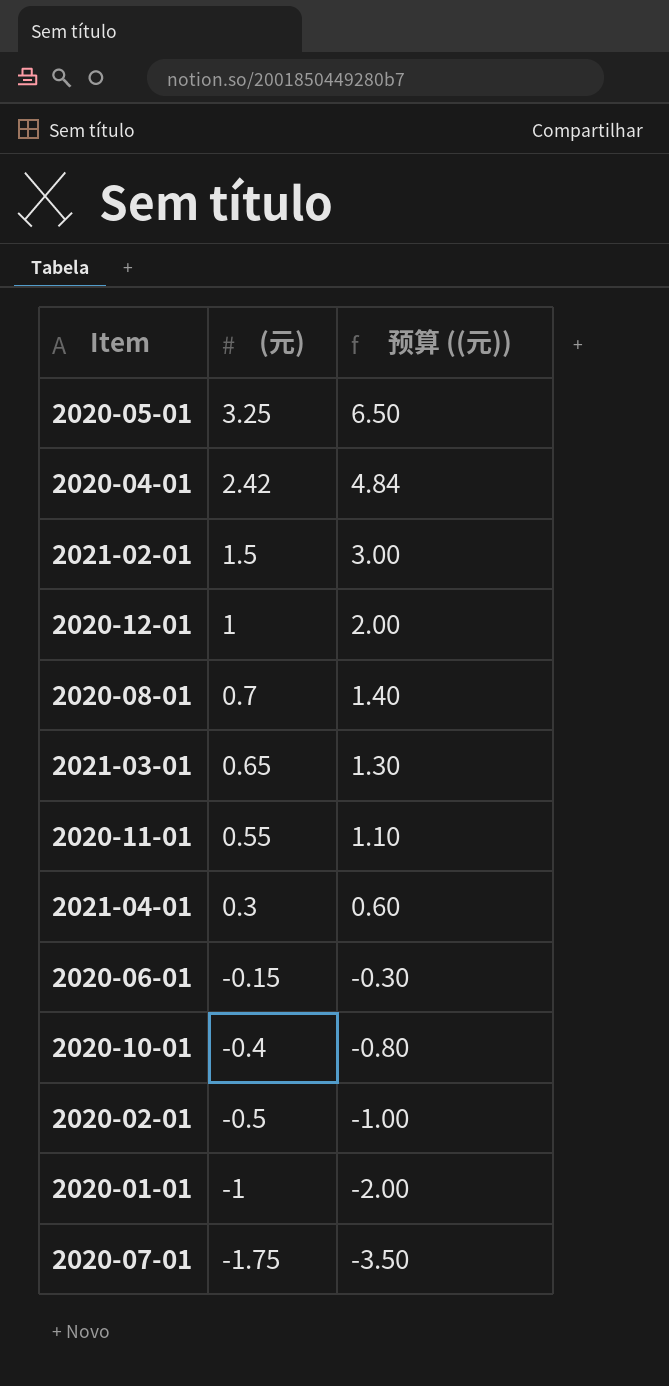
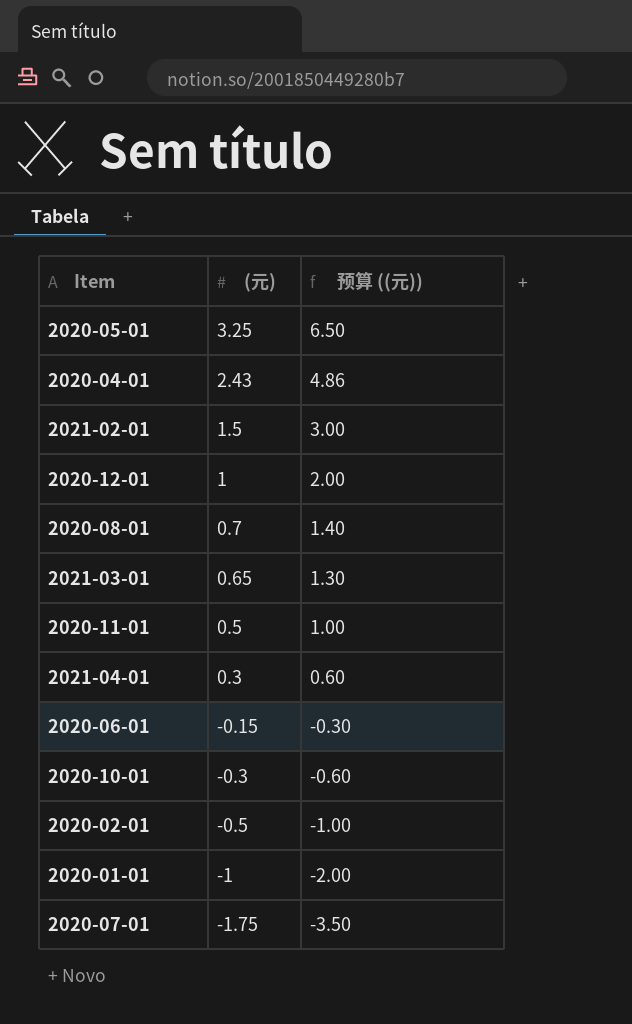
2020-04-01 | (元): 2.42 -> 2.43
2020-04-01 | 预算 ((元)): 4.84 -> 4.86
2020-11-01 | (元): 0.55 -> 0.5
2020-11-01 | 预算 ((元)): 1.10 -> 1.00
2020-10-01 | (元): -0.4 -> -0.3
2020-10-01 | 预算 ((元)): -0.80 -> -0.60

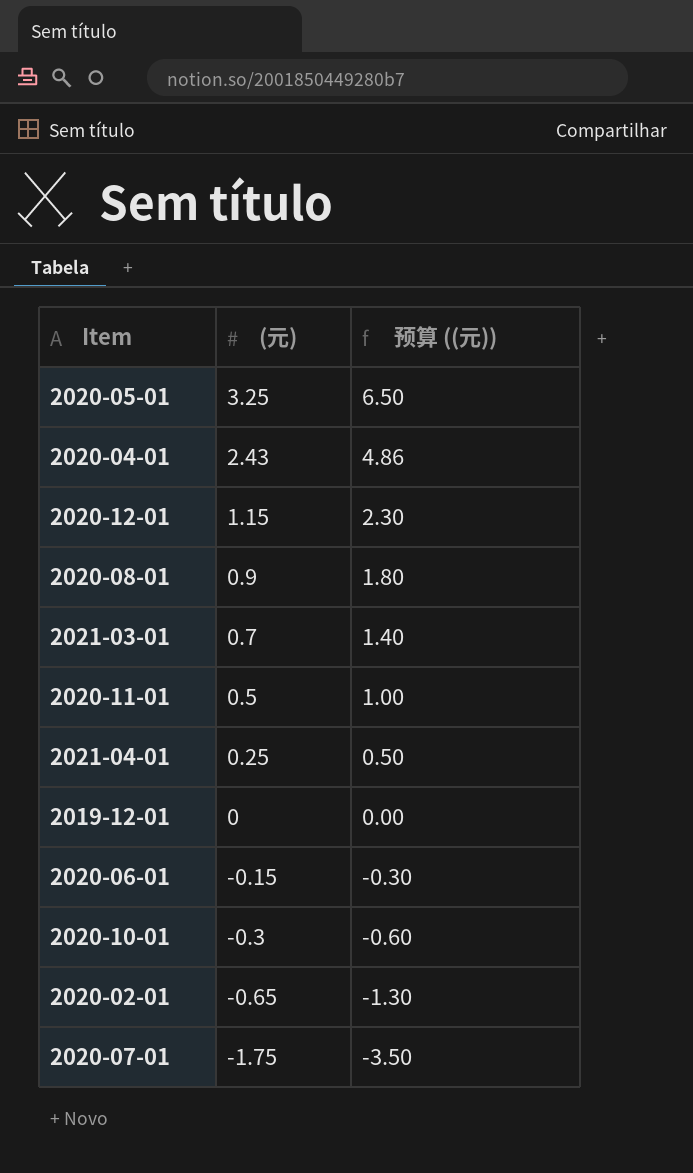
row 2021-02-01: 1.5 | 3.00 -> none
row 2020-01-01: -1 | -2.00 -> none
2020-12-01 | (元): 1 -> 1.15
2020-12-01 | 预算 ((元)): 2.00 -> 2.30
2020-08-01 | (元): 0.7 -> 0.9
2020-08-01 | 预算 ((元)): 1.40 -> 1.80
2021-03-01 | (元): 0.65 -> 0.7
2021-03-01 | 预算 ((元)): 1.30 -> 1.40
2021-04-01 | (元): 0.3 -> 0.25
2021-04-01 | 预算 ((元)): 0.60 -> 0.50
row 2019-12-01: none -> 0 | 0.00
2020-02-01 | (元): -0.5 -> -0.65
2020-02-01 | 预算 ((元)): -1.00 -> -1.30

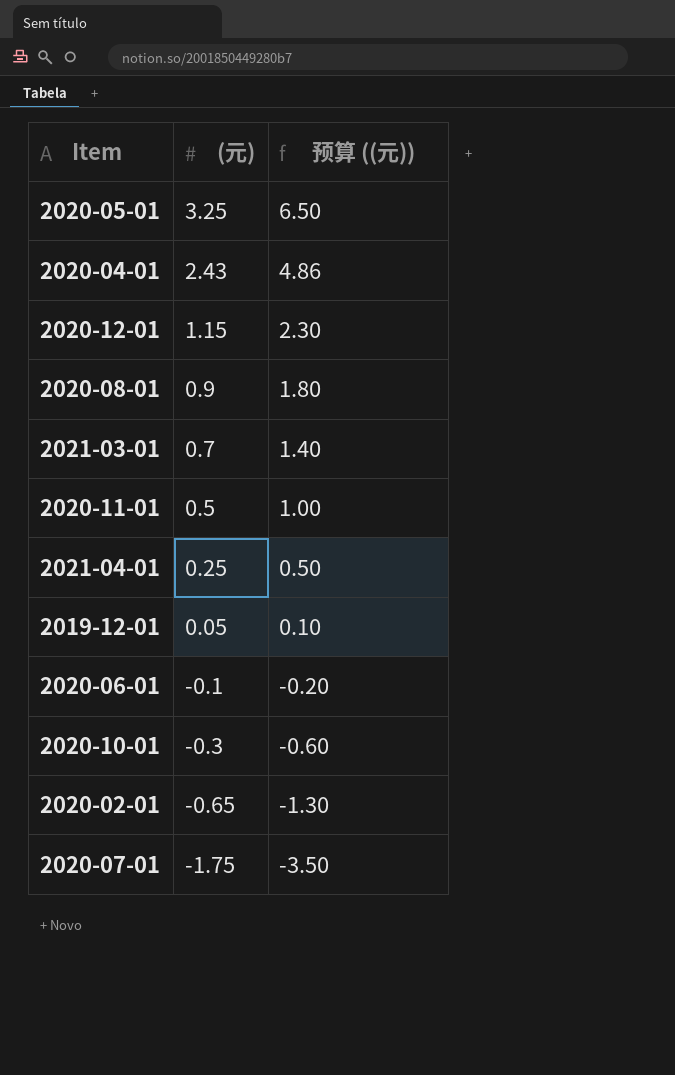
2019-12-01 | (元): 0 -> 0.05
2019-12-01 | 预算 ((元)): 0.00 -> 0.10
2020-06-01 | (元): -0.15 -> -0.1
2020-06-01 | 预算 ((元)): -0.30 -> -0.20

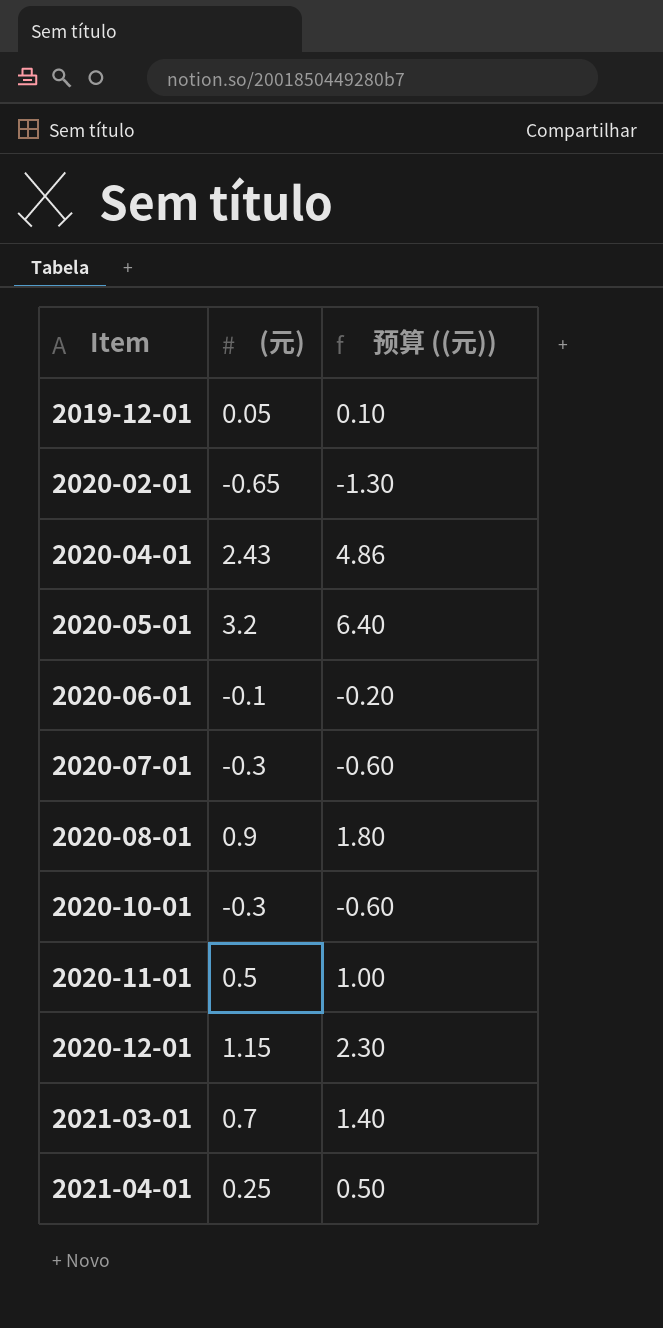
row order: (元) descending -> Item ascending
2020-05-01 | (元): 3.25 -> 3.2
2020-05-01 | 预算 ((元)): 6.50 -> 6.40
2020-07-01 | (元): -1.75 -> -0.3
2020-07-01 | 预算 ((元)): -3.50 -> -0.60

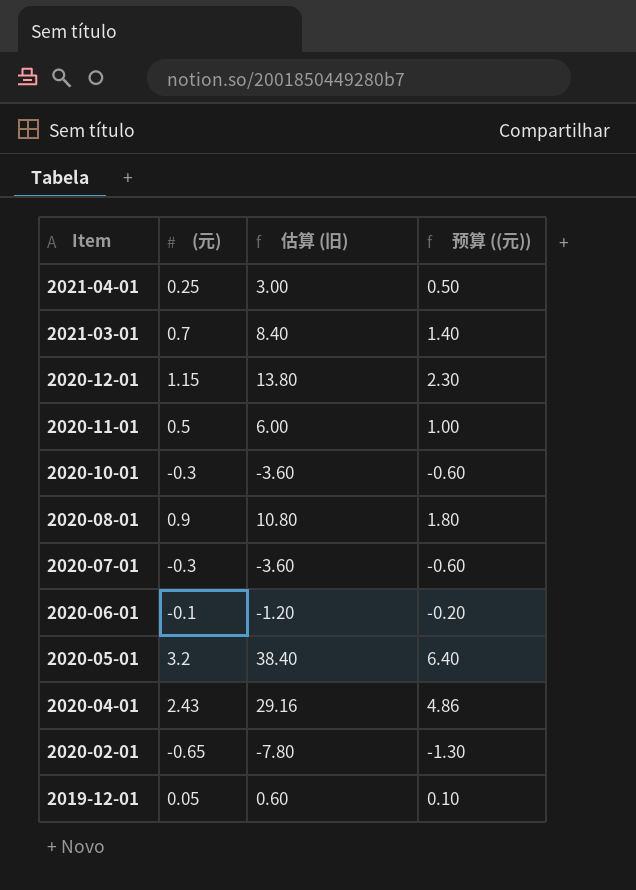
row order: Item ascending -> Item descending
column 估算 (旧) | formula: none -> [(元)] * 12

